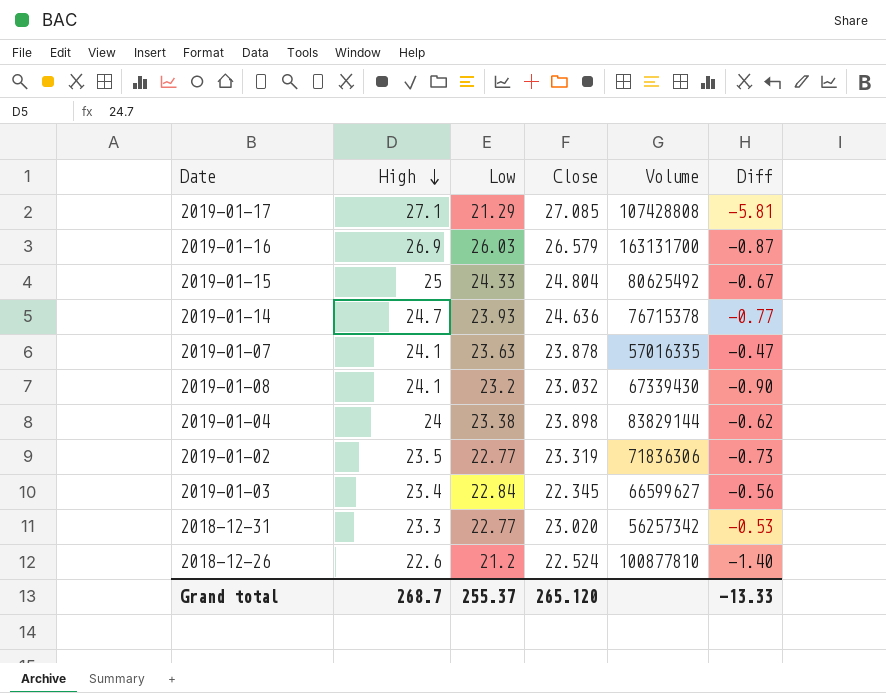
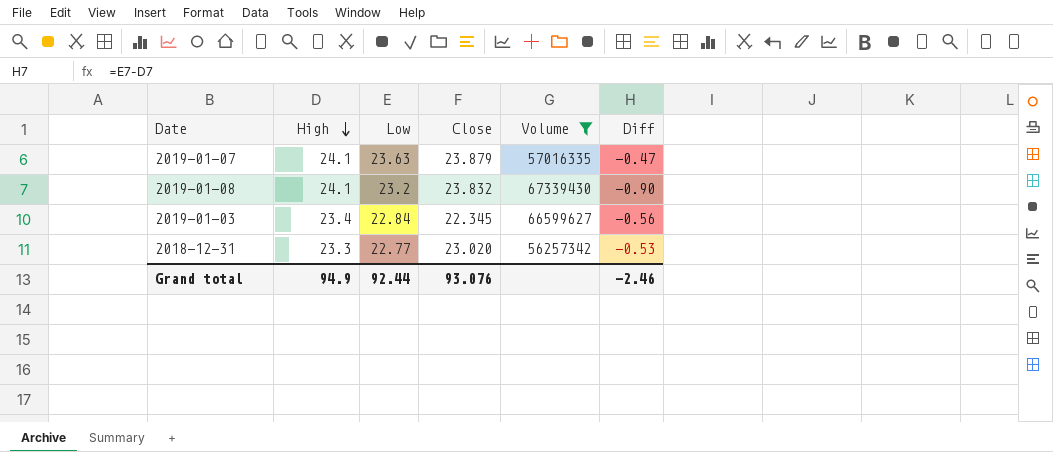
filter: none -> Volume <= 67339430
2019-01-07 | Close: 23.878 -> 23.879
2019-01-08 | Close: 23.032 -> 23.832
Grand total | High: 268.7 -> 94.9
Grand total | Low: 255.37 -> 92.44
Grand total | Close: 265.120 -> 93.076
Grand total | Diff: -13.33 -> -2.46

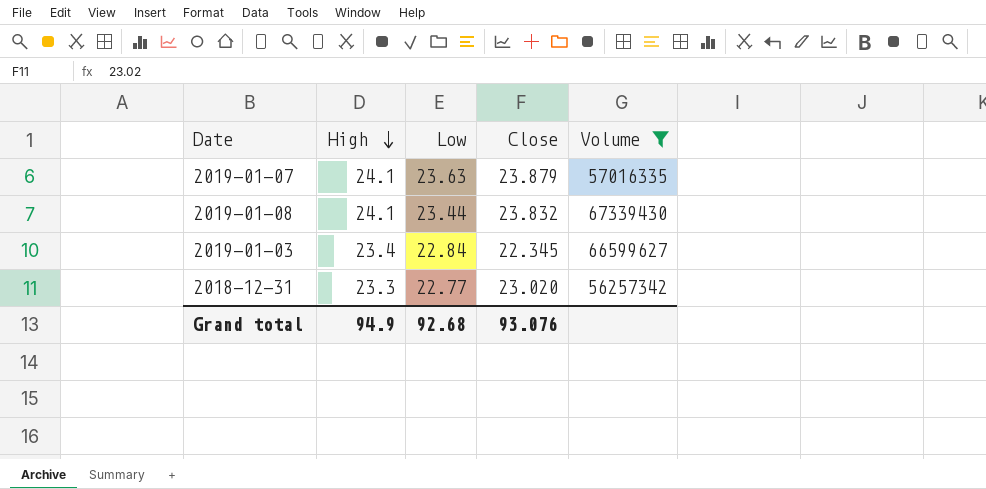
column Diff | formula: [Low] - [High] -> none
2019-01-08 | Low: 23.2 -> 23.44
Grand total | Low: 92.44 -> 92.68

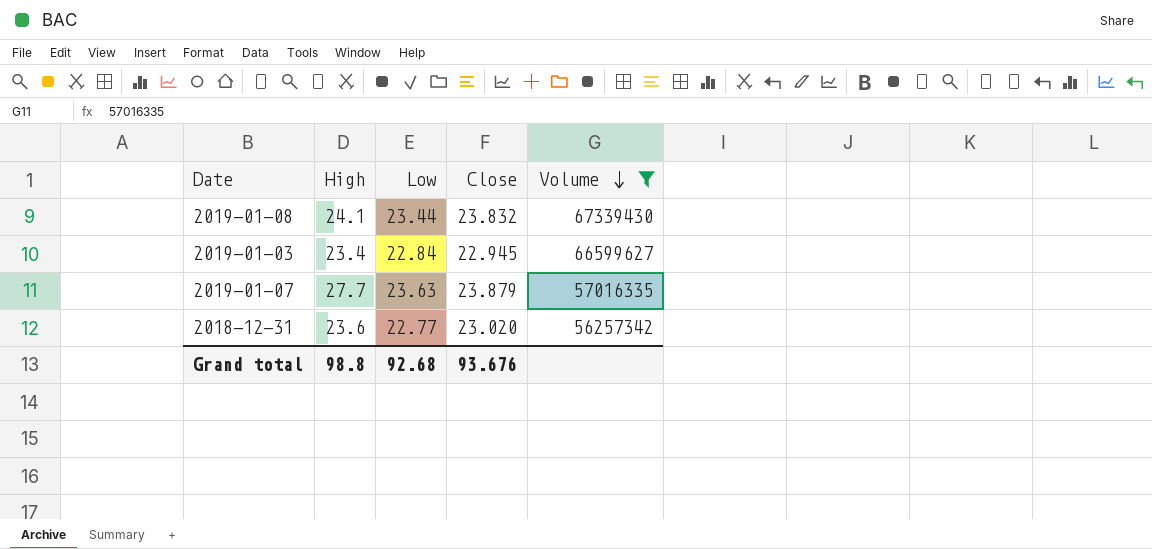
row order: High descending -> Volume descending
2019-01-03 | Close: 22.345 -> 22.945
2019-01-07 | High: 24.1 -> 27.7
2018-12-31 | High: 23.3 -> 23.6
Grand total | High: 94.9 -> 98.8
Grand total | Close: 93.076 -> 93.676

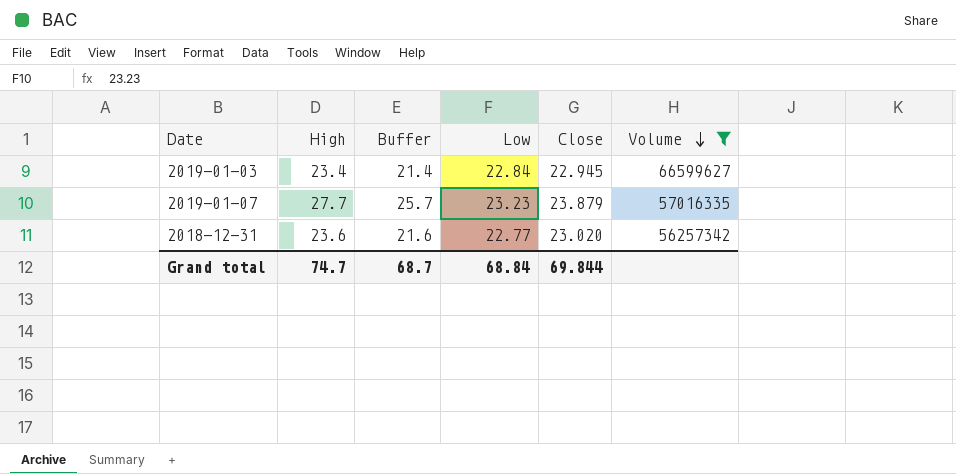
column Buffer | formula: none -> [High] - 2
row 2019-01-08: 24.1 | 23.44 | 23.832 | 67339430 -> none
2019-01-07 | Low: 23.63 -> 23.23
Grand total | High: 98.8 -> 74.7
Grand total | Low: 92.68 -> 68.84
Grand total | Close: 93.676 -> 69.844

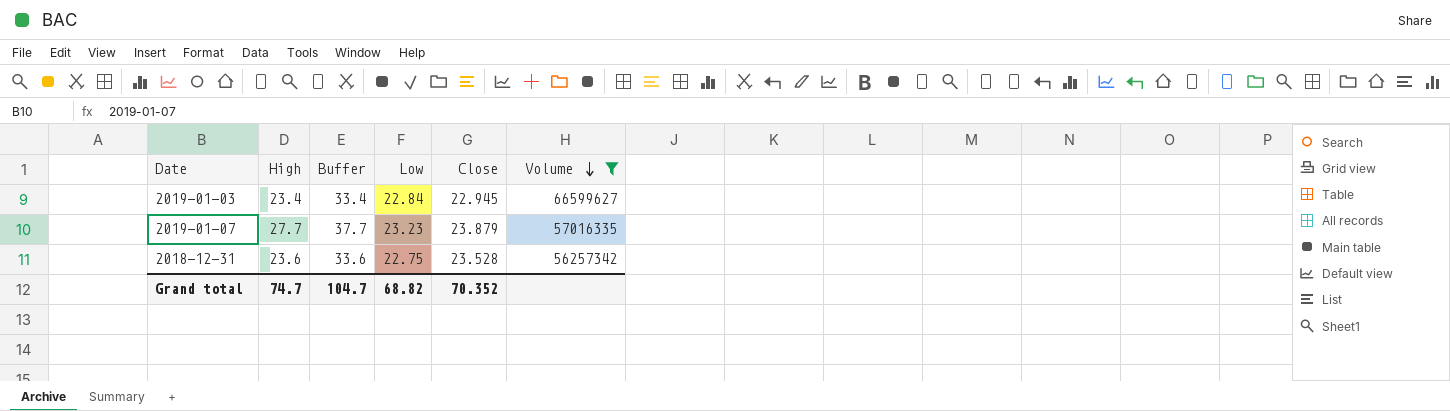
column Buffer | formula: [High] - 2 -> [High] + 10
2018-12-31 | Low: 22.77 -> 22.75
2018-12-31 | Close: 23.020 -> 23.528
Grand total | Buffer: 68.7 -> 104.7
Grand total | Low: 68.84 -> 68.82
Grand total | Close: 69.844 -> 70.352

